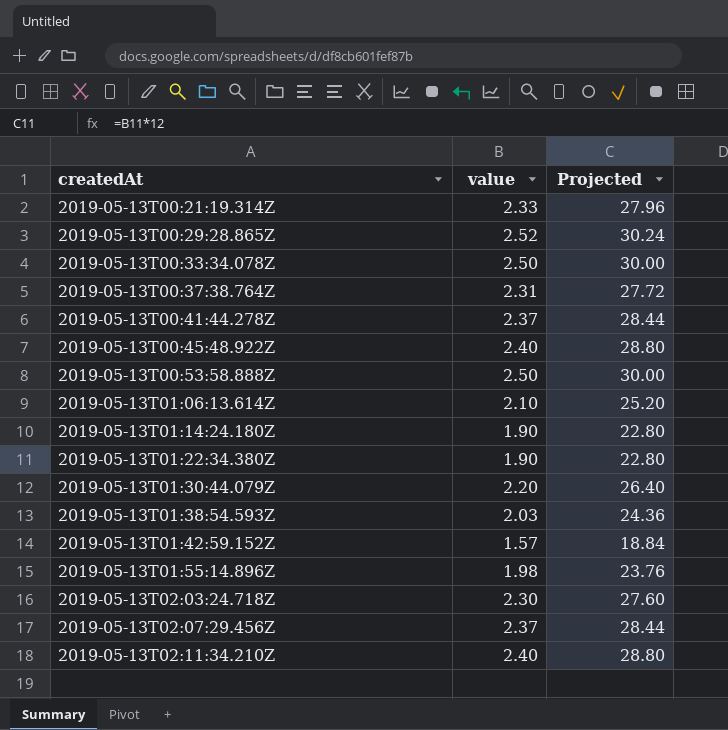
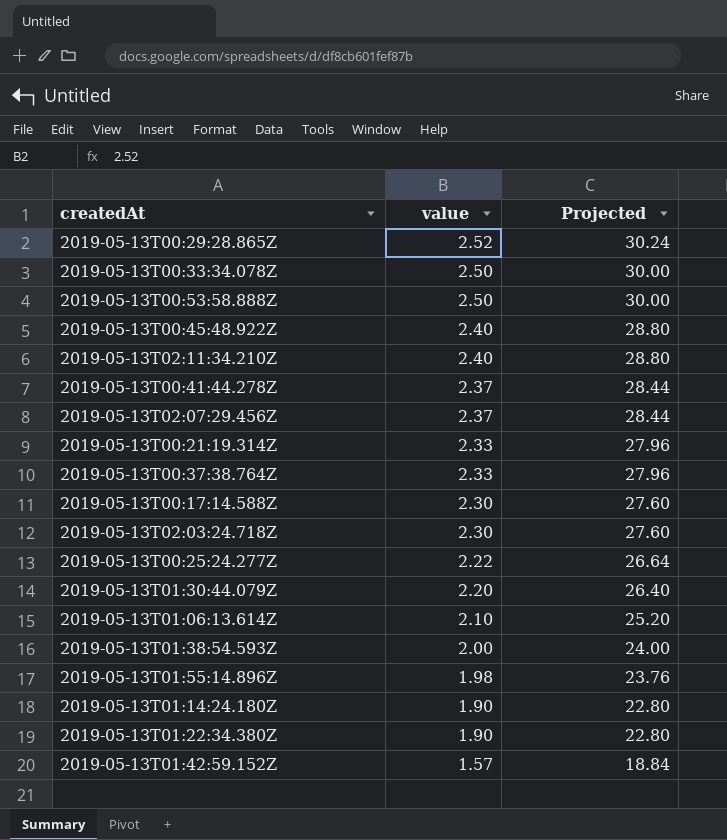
row order: createdAt ascending -> value descending
2019-05-13T00:37:38.764Z | value: 2.31 -> 2.33
2019-05-13T00:37:38.764Z | Projected: 27.72 -> 27.96
row 2019-05-13T00:17:14.588Z: none -> 2.30 | 27.60
row 2019-05-13T00:25:24.277Z: none -> 2.22 | 26.64
2019-05-13T01:38:54.593Z | value: 2.03 -> 2.00
2019-05-13T01:38:54.593Z | Projected: 24.36 -> 24.00

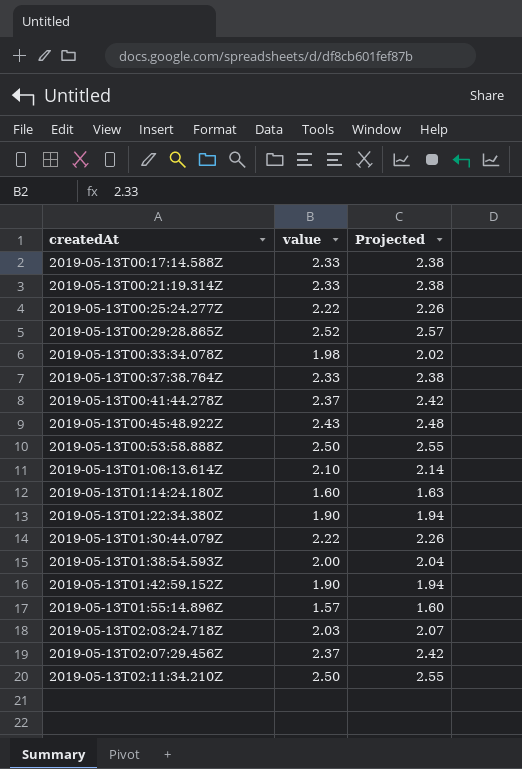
row order: value descending -> createdAt ascending
column Projected | formula: [value] * 12 -> [value] * 1.02
2019-05-13T00:17:14.588Z | value: 2.30 -> 2.33
2019-05-13T00:33:34.078Z | value: 2.50 -> 1.98
2019-05-13T00:45:48.922Z | value: 2.40 -> 2.43
2019-05-13T01:14:24.180Z | value: 1.90 -> 1.60
2019-05-13T01:30:44.079Z | value: 2.20 -> 2.22
2019-05-13T01:42:59.152Z | value: 1.57 -> 1.90
2019-05-13T01:55:14.896Z | value: 1.98 -> 1.57
2019-05-13T02:03:24.718Z | value: 2.30 -> 2.03
2019-05-13T02:11:34.210Z | value: 2.40 -> 2.50

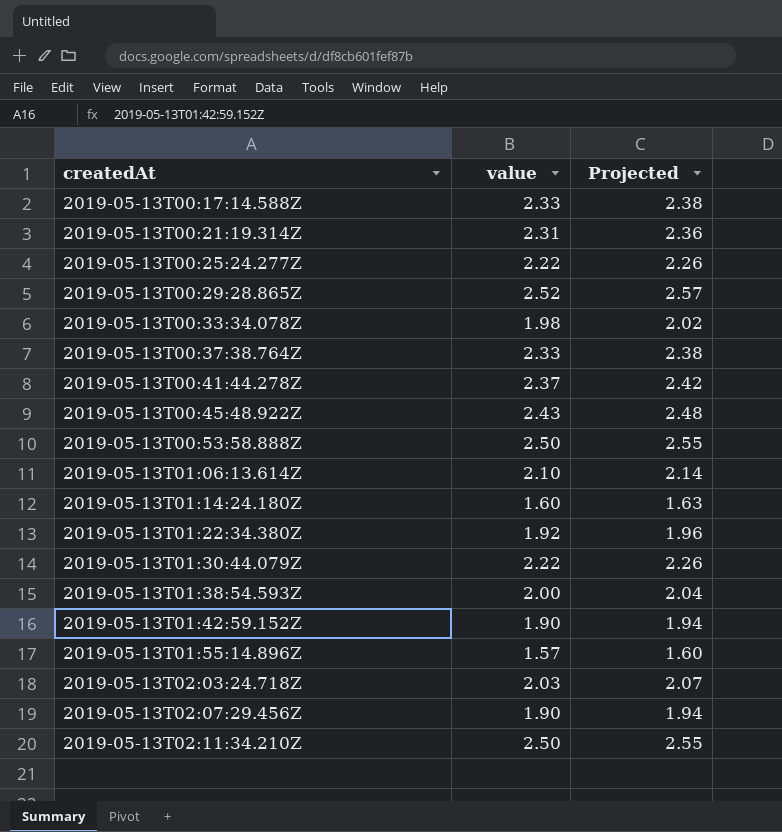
2019-05-13T00:21:19.314Z | value: 2.33 -> 2.31
2019-05-13T00:21:19.314Z | Projected: 2.38 -> 2.36
2019-05-13T01:22:34.380Z | value: 1.90 -> 1.92
2019-05-13T01:22:34.380Z | Projected: 1.94 -> 1.96
2019-05-13T02:07:29.456Z | value: 2.37 -> 1.90
2019-05-13T02:07:29.456Z | Projected: 2.42 -> 1.94

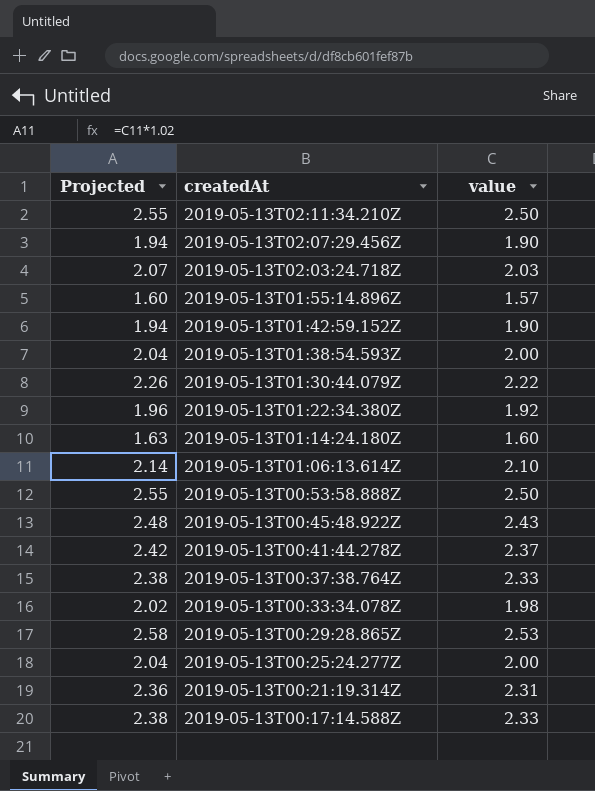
row order: createdAt ascending -> createdAt descending
column Projected | position: 3 -> 1
2019-05-13T00:29:28.865Z | Projected: 2.57 -> 2.58
2019-05-13T00:29:28.865Z | value: 2.52 -> 2.53
2019-05-13T00:25:24.277Z | Projected: 2.26 -> 2.04
2019-05-13T00:25:24.277Z | value: 2.22 -> 2.00

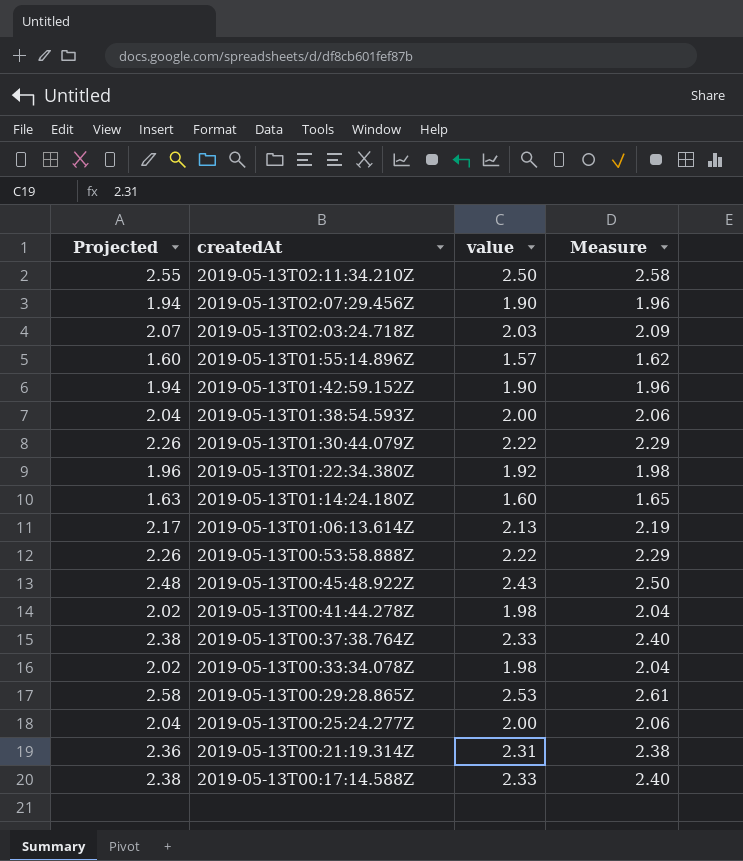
column Measure | formula: none -> [value] * 1.03
2019-05-13T01:06:13.614Z | Projected: 2.14 -> 2.17
2019-05-13T01:06:13.614Z | value: 2.10 -> 2.13
2019-05-13T00:53:58.888Z | Projected: 2.55 -> 2.26
2019-05-13T00:53:58.888Z | value: 2.50 -> 2.22
2019-05-13T00:41:44.278Z | Projected: 2.42 -> 2.02
2019-05-13T00:41:44.278Z | value: 2.37 -> 1.98

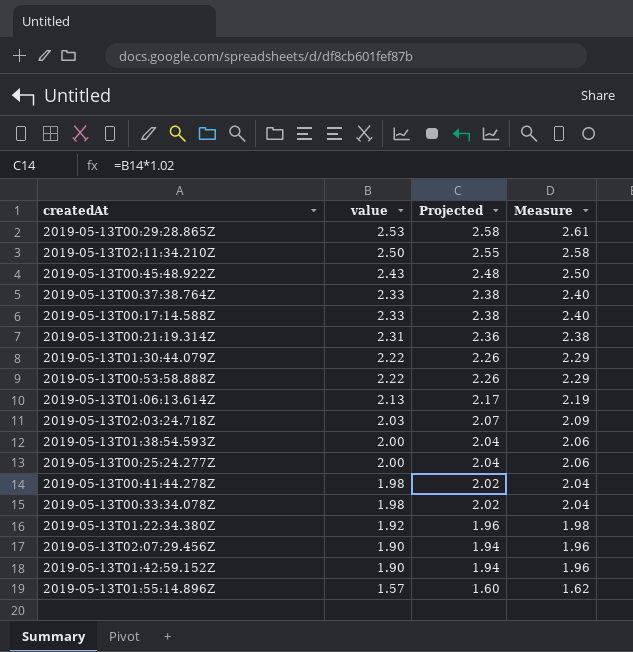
row order: createdAt descending -> value descending
column Projected | position: 1 -> 3
row 2019-05-13T01:14:24.180Z: 1.63 | 1.60 | 1.65 -> none

